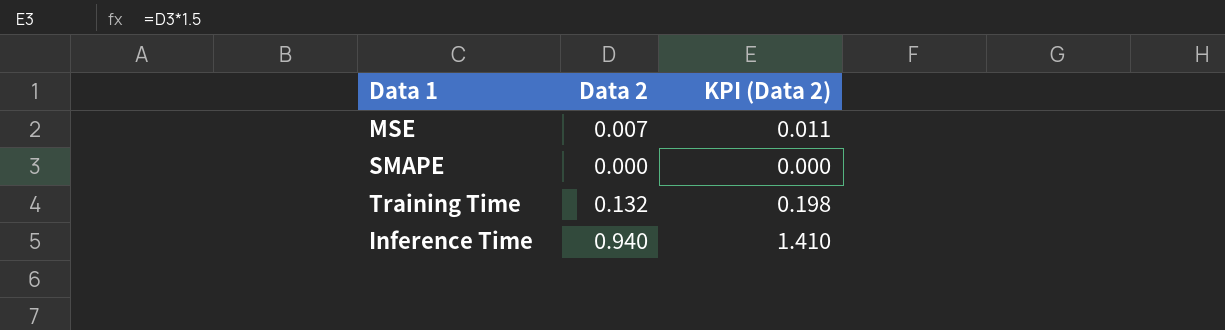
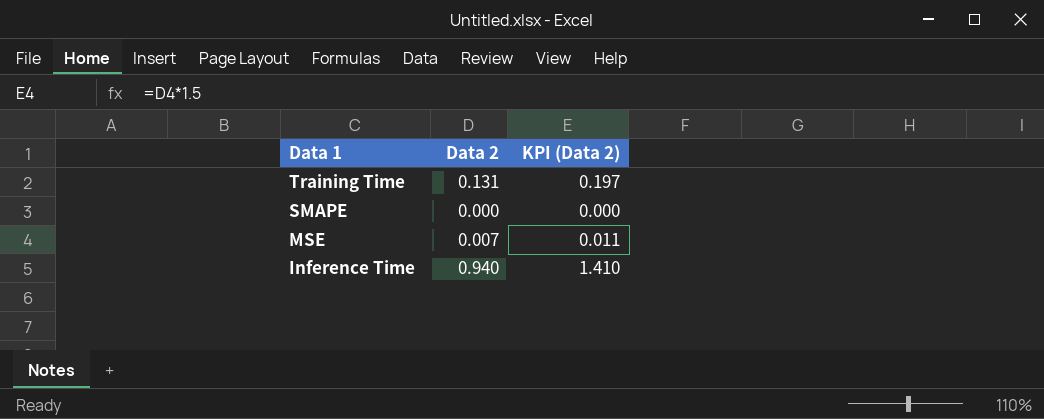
row order: none -> Data 1 descending
Training Time | Data 2: 0.132 -> 0.131
Training Time | KPI (Data 2): 0.198 -> 0.197

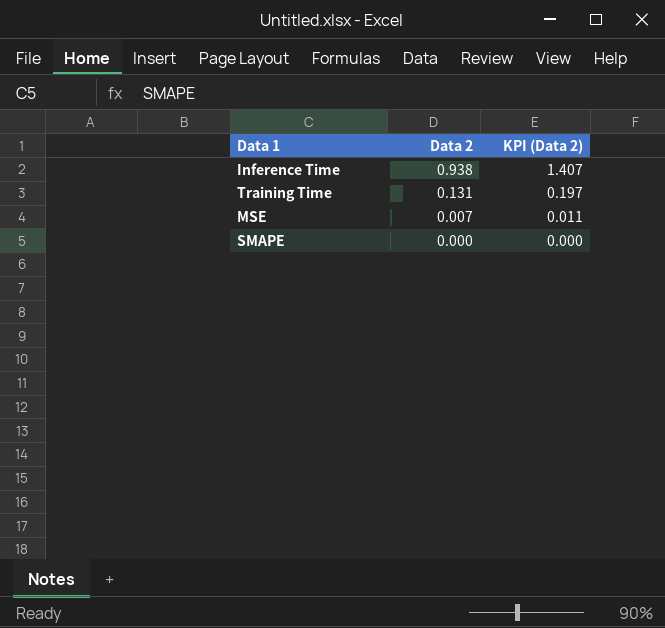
row order: Data 1 descending -> Data 2 descending
Inference Time | Data 2: 0.940 -> 0.938
Inference Time | KPI (Data 2): 1.410 -> 1.407

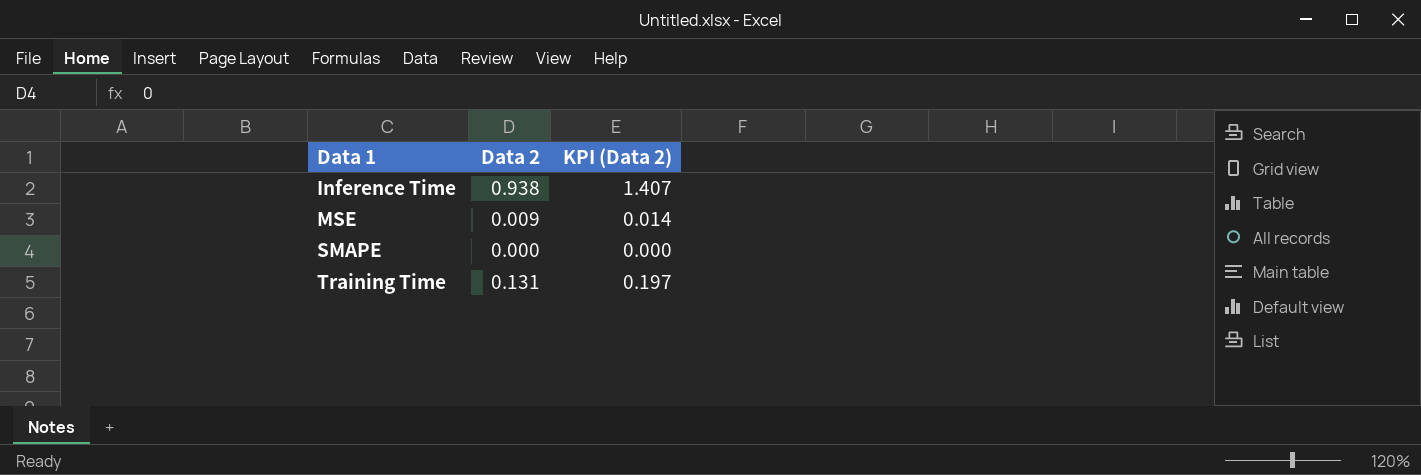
row order: Data 2 descending -> Data 1 ascending
MSE | Data 2: 0.007 -> 0.009
MSE | KPI (Data 2): 0.011 -> 0.014

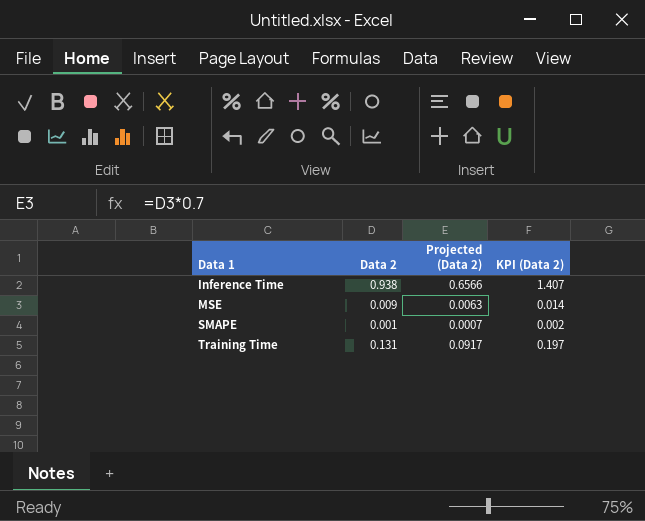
column Projected (Data 2) | formula: none -> [Data 2] * 0.7
SMAPE | Data 2: 0.000 -> 0.001
SMAPE | KPI (Data 2): 0.000 -> 0.002

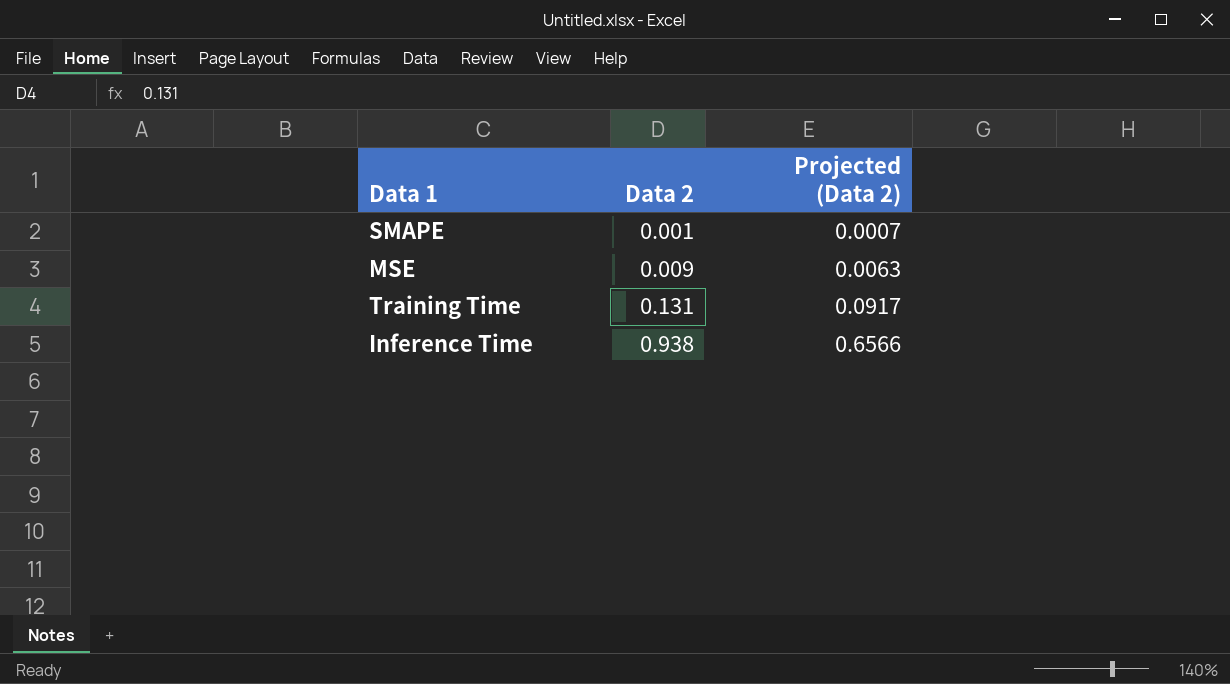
row order: Data 1 ascending -> Data 2 ascending
column KPI (Data 2) | formula: [Data 2] * 1.5 -> none

